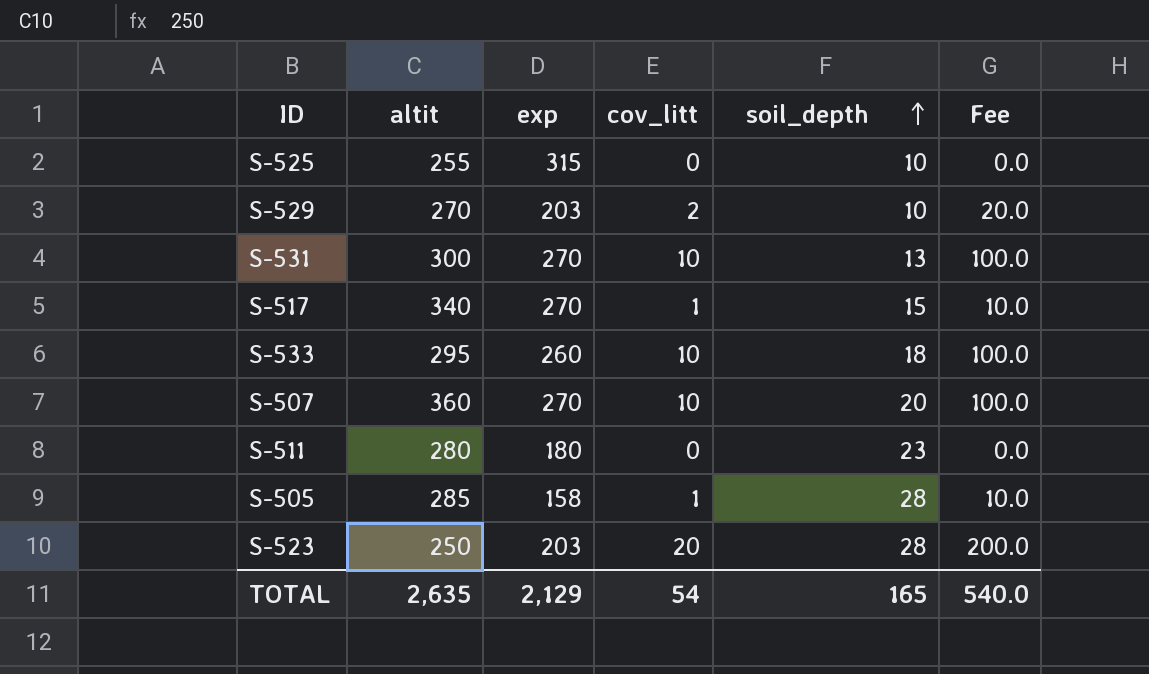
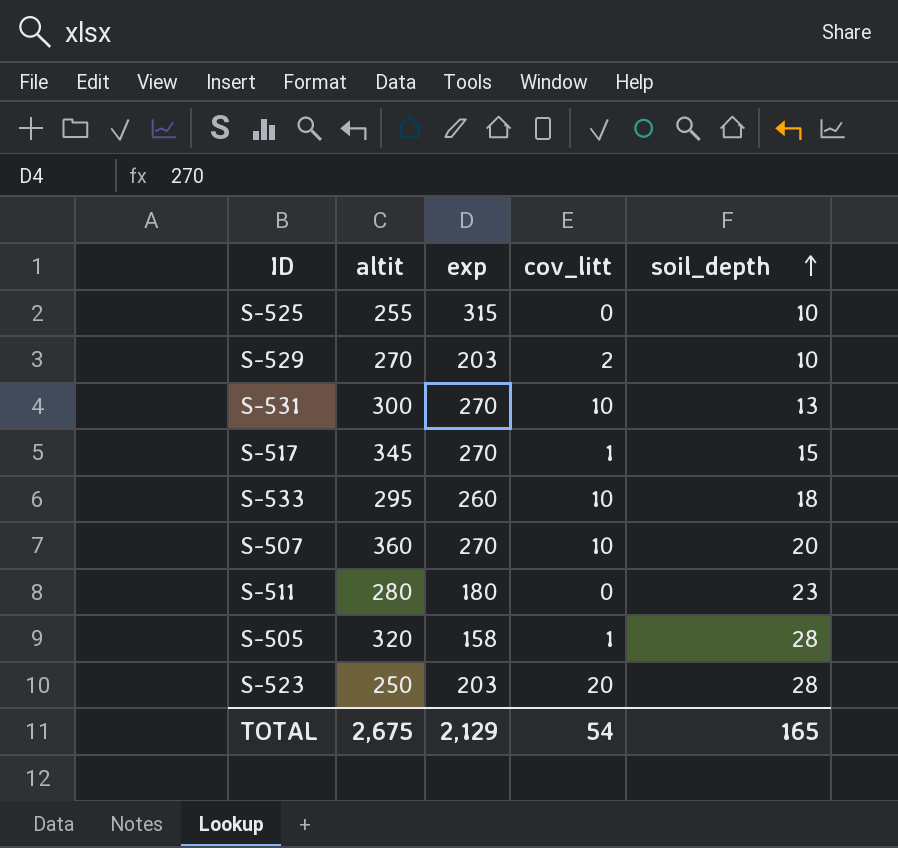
column Fee | formula: [cov_litt] * 10 -> none
S-517 | altit: 340 -> 345
S-505 | altit: 285 -> 320
TOTAL | altit: 2,635 -> 2,675

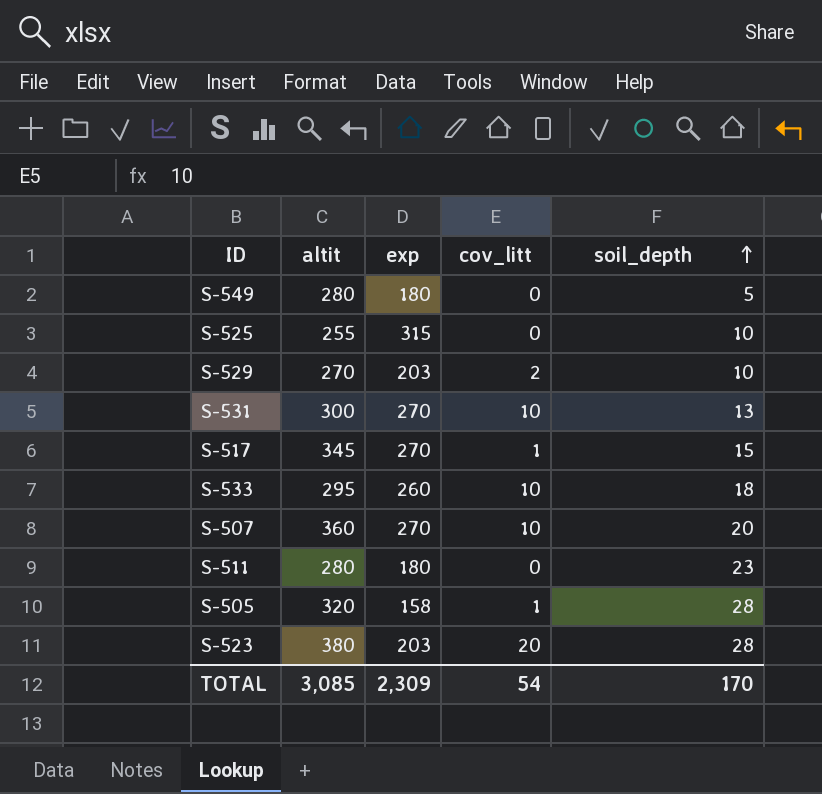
row S-549: none -> 280 | 180 | 0 | 5
S-523 | altit: 250 -> 380
TOTAL | altit: 2,675 -> 3,085
TOTAL | exp: 2,129 -> 2,309
TOTAL | soil_depth: 165 -> 170

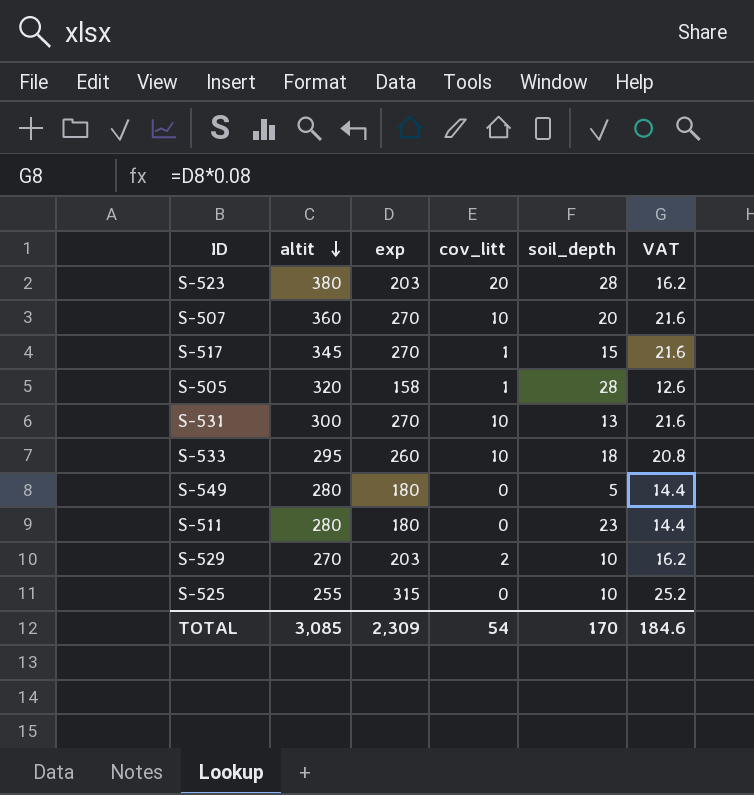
row order: soil_depth ascending -> altit descending
column VAT | formula: none -> [exp] * 0.08

